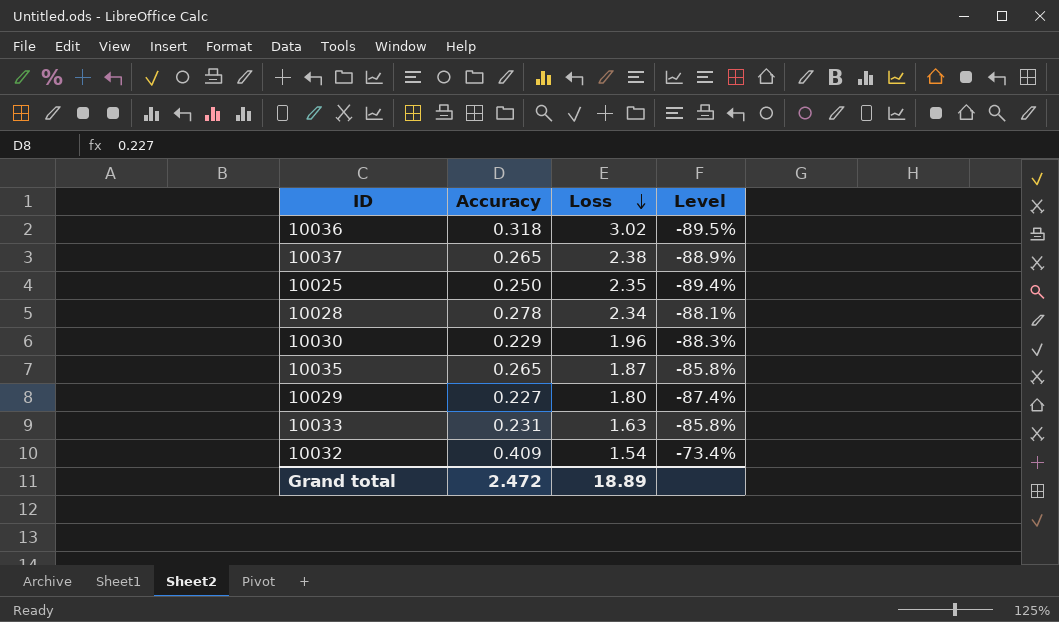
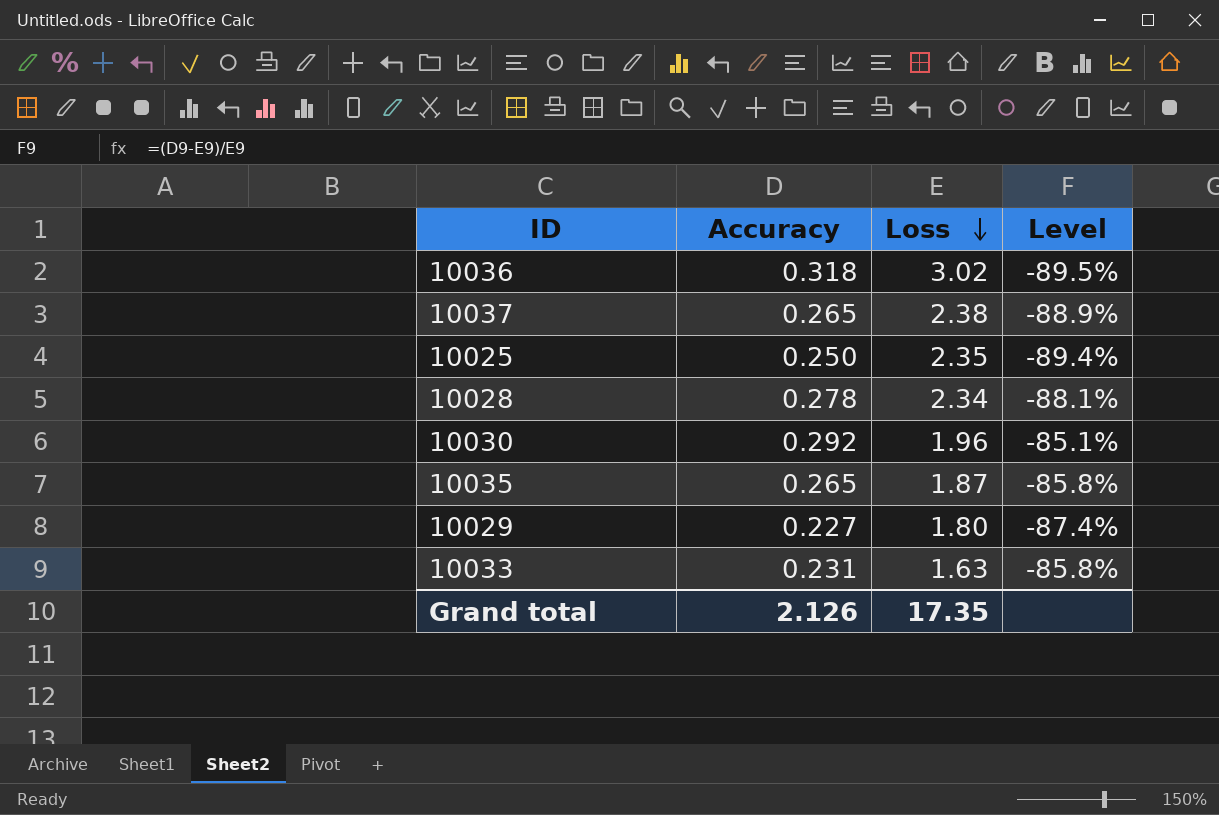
row 10032: 0.409 | 1.54 | -73.4% -> none
10030 | Accuracy: 0.229 -> 0.292
10030 | Level: -88.3% -> -85.1%
Grand total | Accuracy: 2.472 -> 2.126
Grand total | Loss: 18.89 -> 17.35

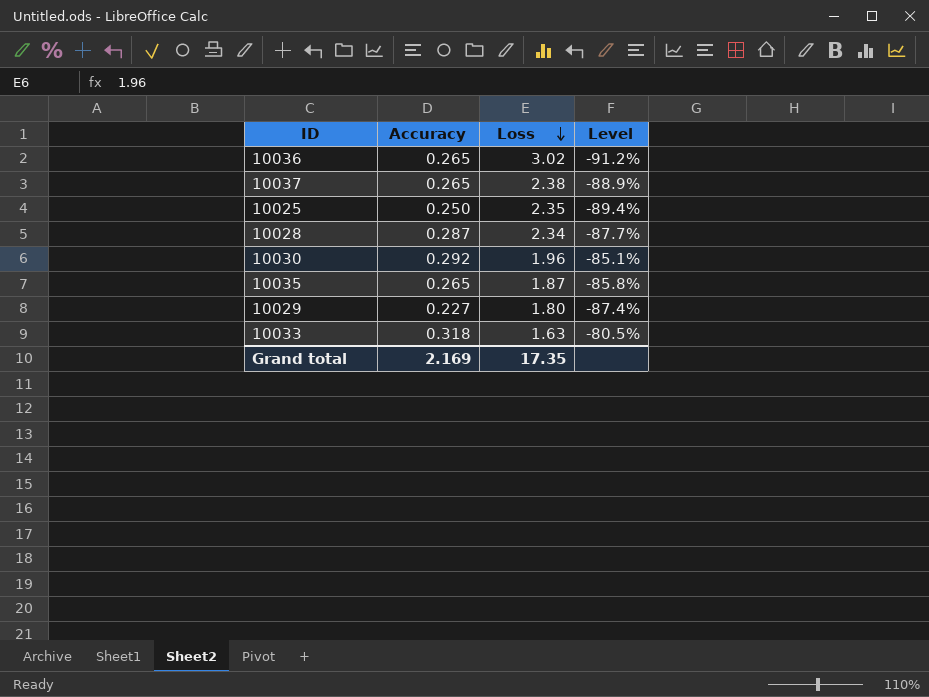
10036 | Accuracy: 0.318 -> 0.265
10036 | Level: -89.5% -> -91.2%
10028 | Accuracy: 0.278 -> 0.287
10028 | Level: -88.1% -> -87.7%
10033 | Accuracy: 0.231 -> 0.318
10033 | Level: -85.8% -> -80.5%
Grand total | Accuracy: 2.126 -> 2.169

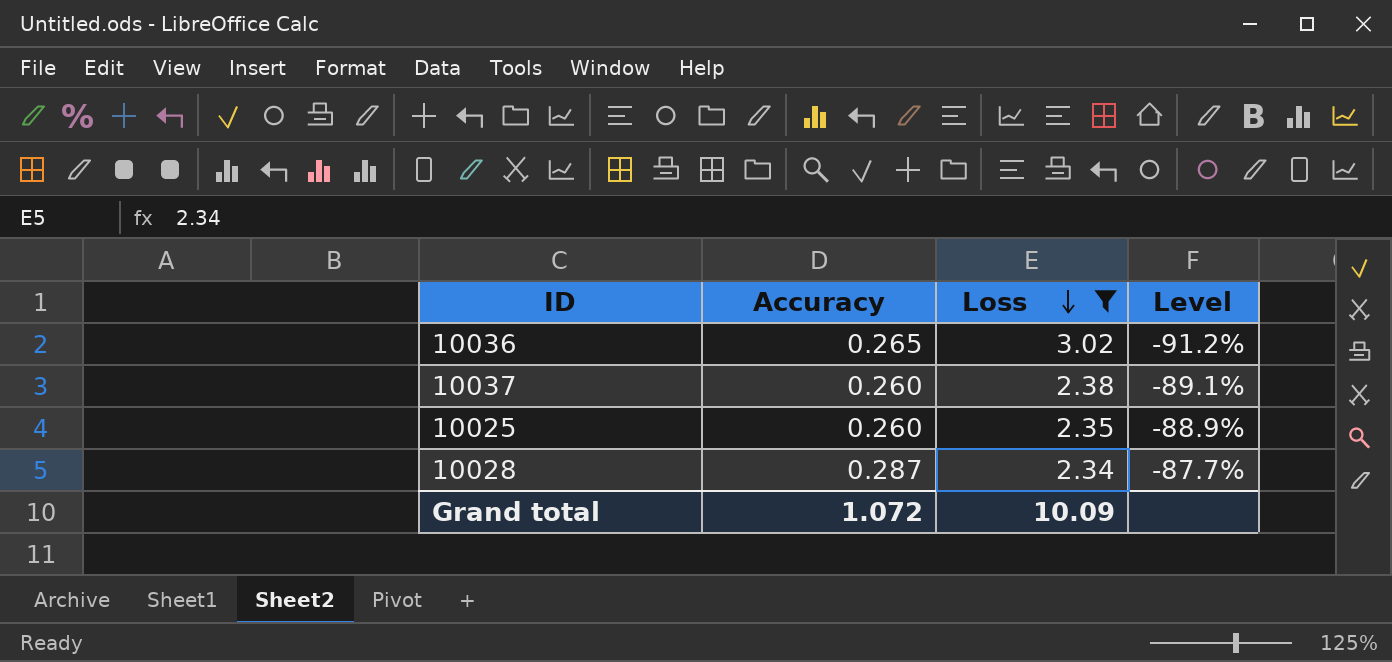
filter: none -> Loss >= 2.34
10037 | Accuracy: 0.265 -> 0.260
10037 | Level: -88.9% -> -89.1%
10025 | Accuracy: 0.250 -> 0.260
10025 | Level: -89.4% -> -88.9%
Grand total | Accuracy: 2.169 -> 1.072
Grand total | Loss: 17.35 -> 10.09

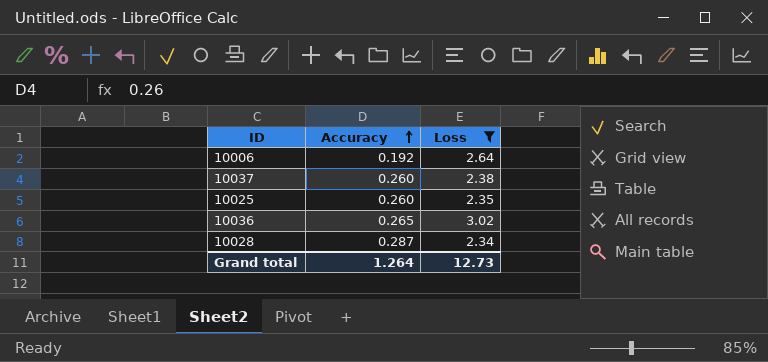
row order: Loss descending -> Accuracy ascending
column Level | formula: ([Accuracy] - [Loss]) / [Loss] -> none
row 10006: none -> 0.192 | 2.64
Grand total | Accuracy: 1.072 -> 1.264
Grand total | Loss: 10.09 -> 12.73

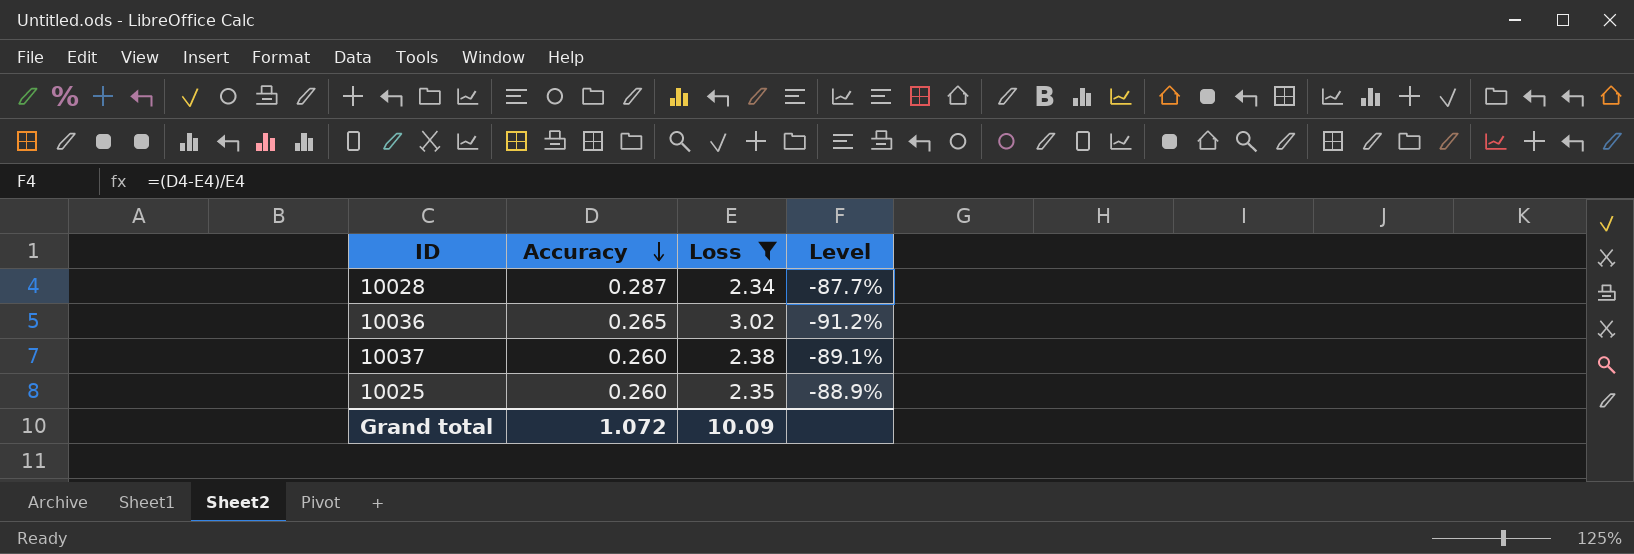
row order: Accuracy ascending -> Accuracy descending
column Level | formula: none -> ([Accuracy] - [Loss]) / [Loss]
row 10006: 0.192 | 2.64 -> none
Grand total | Accuracy: 1.264 -> 1.072
Grand total | Loss: 12.73 -> 10.09

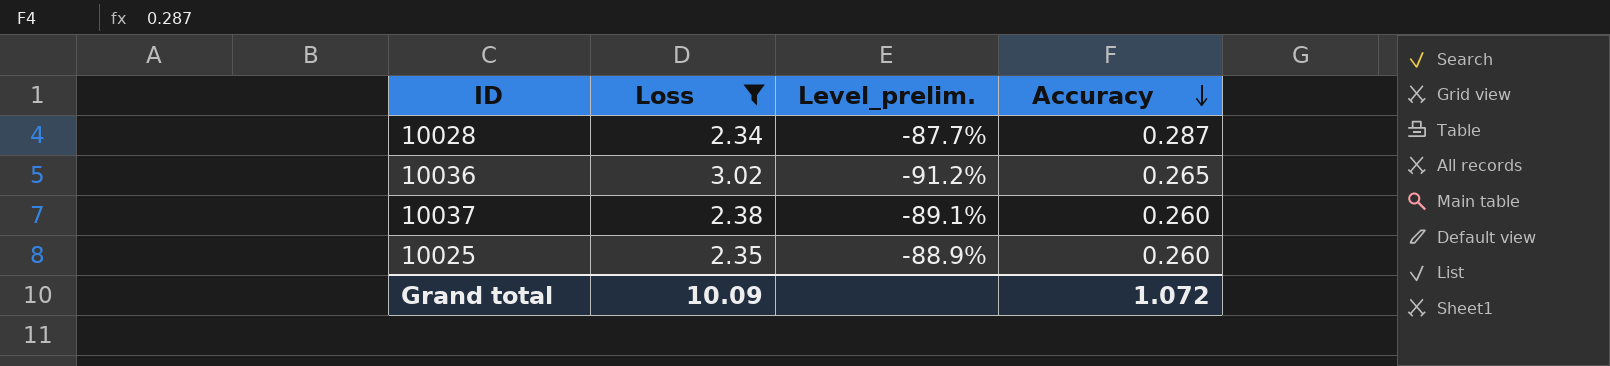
column name: Level -> Level_prelim.
column Accuracy | position: 2 -> 4

